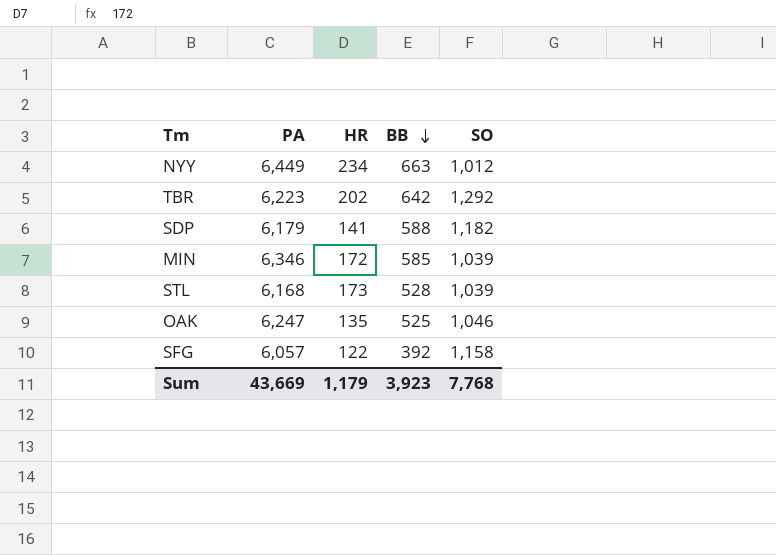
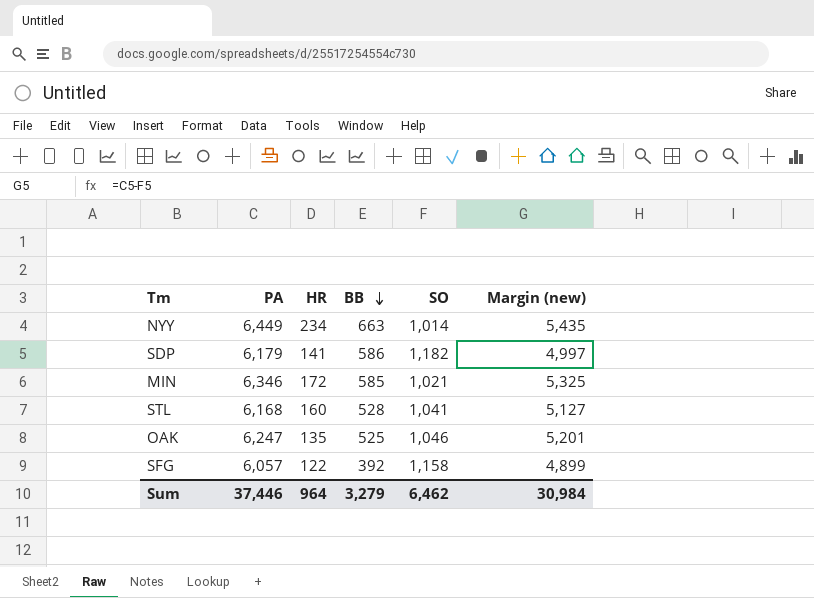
column Margin (new) | formula: none -> [PA] - [SO]
row TBR: 6,223 | 202 | 642 | 1,292 -> none
NYY | SO: 1,012 -> 1,014
SDP | BB: 588 -> 586
MIN | SO: 1,039 -> 1,021
STL | HR: 173 -> 160
STL | SO: 1,039 -> 1,041
Sum | PA: 43,669 -> 37,446
Sum | HR: 1,179 -> 964
Sum | BB: 3,923 -> 3,279
Sum | SO: 7,768 -> 6,462

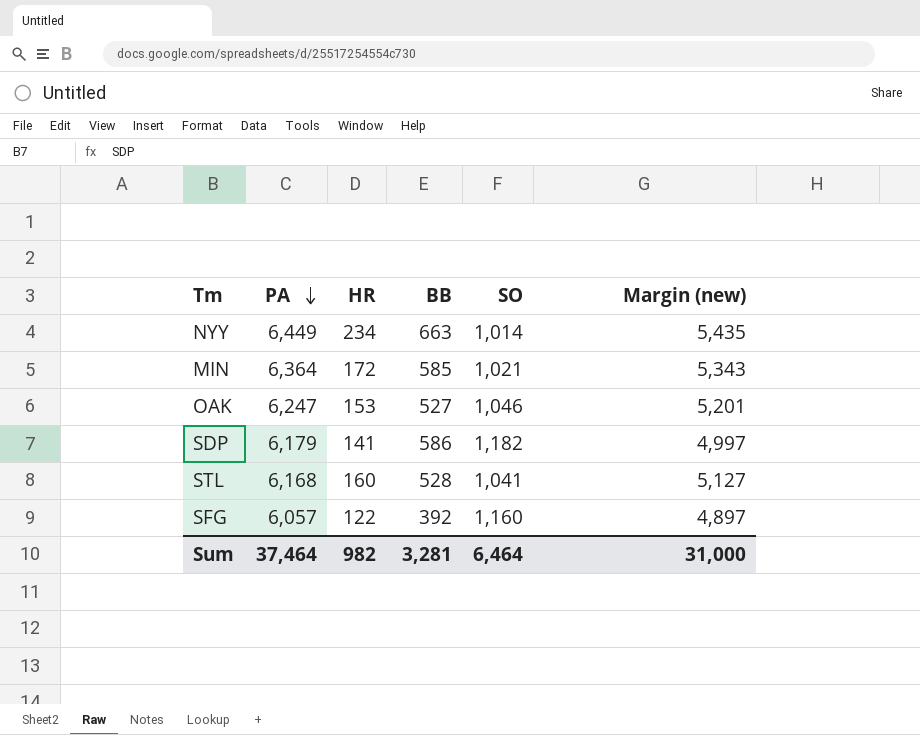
row order: BB descending -> PA descending
MIN | PA: 6,346 -> 6,364
MIN | Margin (new): 5,325 -> 5,343
OAK | HR: 135 -> 153
OAK | BB: 525 -> 527
SFG | SO: 1,158 -> 1,160
SFG | Margin (new): 4,899 -> 4,897
Sum | PA: 37,446 -> 37,464
Sum | HR: 964 -> 982
Sum | BB: 3,279 -> 3,281
Sum | SO: 6,462 -> 6,464
Sum | Margin (new): 30,984 -> 31,000

